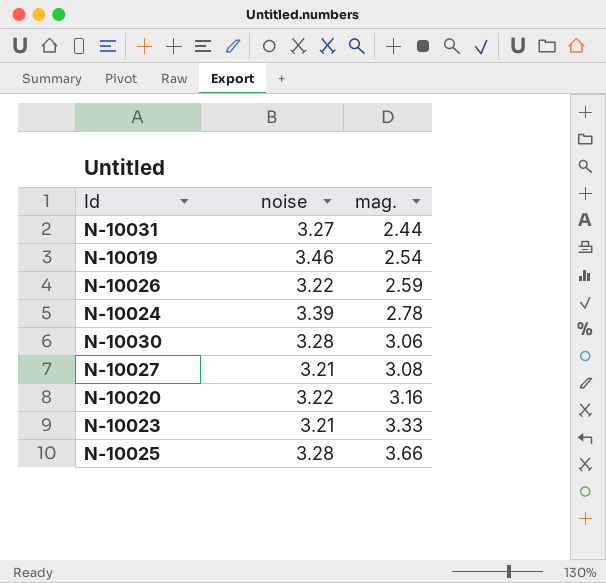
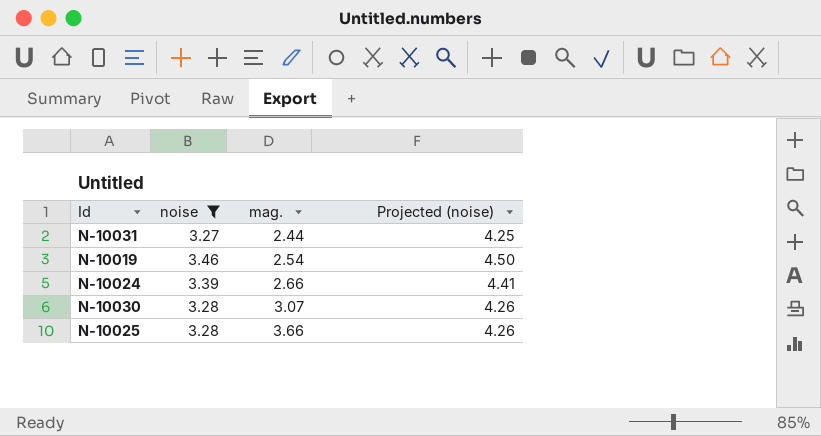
filter: none -> noise >= 3.27
column Projected (noise) | formula: none -> [noise] * 1.3
N-10024 | mag.: 2.78 -> 2.66
N-10030 | mag.: 3.06 -> 3.07

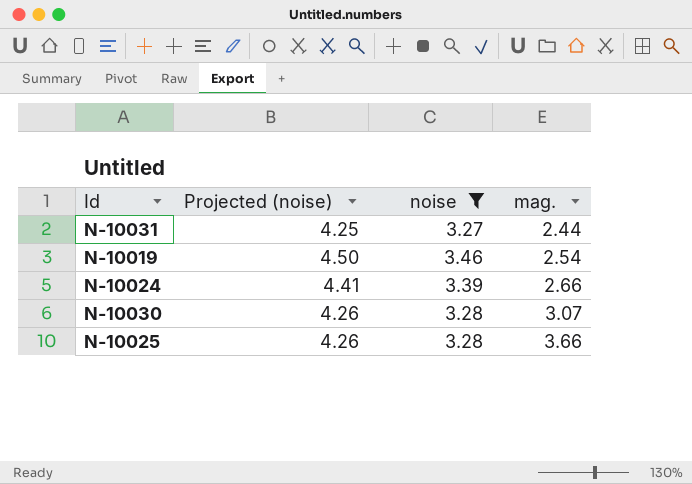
column Projected (noise) | position: 4 -> 2

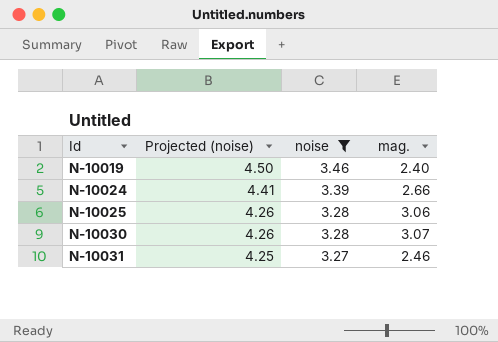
row order: mag. ascending -> Id ascending
N-10019 | mag.: 2.54 -> 2.40
N-10025 | mag.: 3.66 -> 3.06
N-10031 | mag.: 2.44 -> 2.46

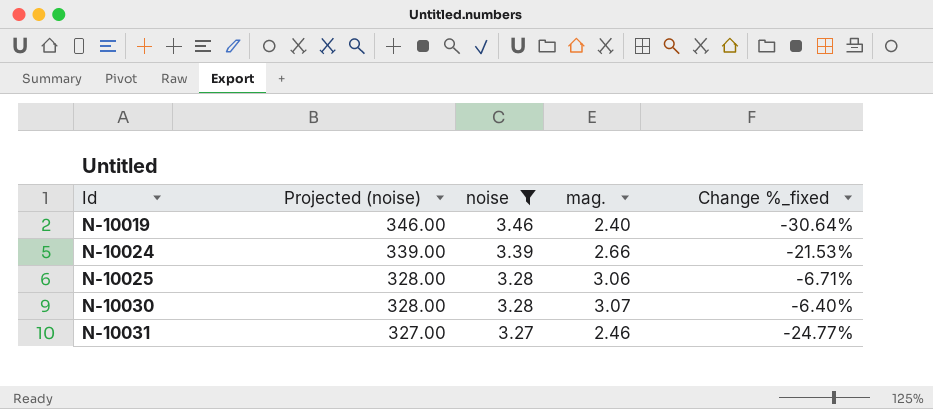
column Projected (noise) | formula: [noise] * 1.3 -> [noise] * 100
column Change %_fixed | formula: none -> ([mag.] - [noise]) / [noise]

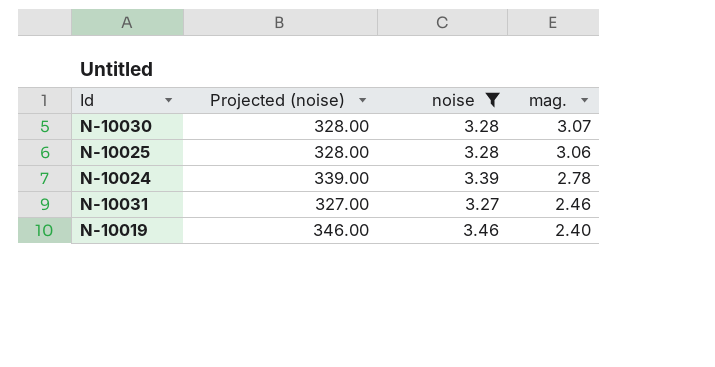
row order: Id ascending -> mag. descending
column Change %_fixed | formula: ([mag.] - [noise]) / [noise] -> none
N-10024 | mag.: 2.66 -> 2.78

